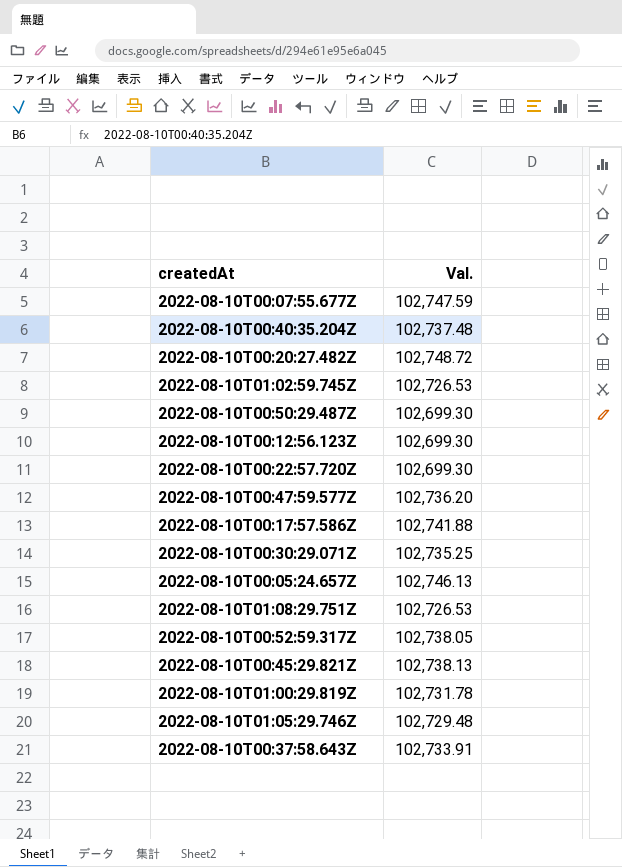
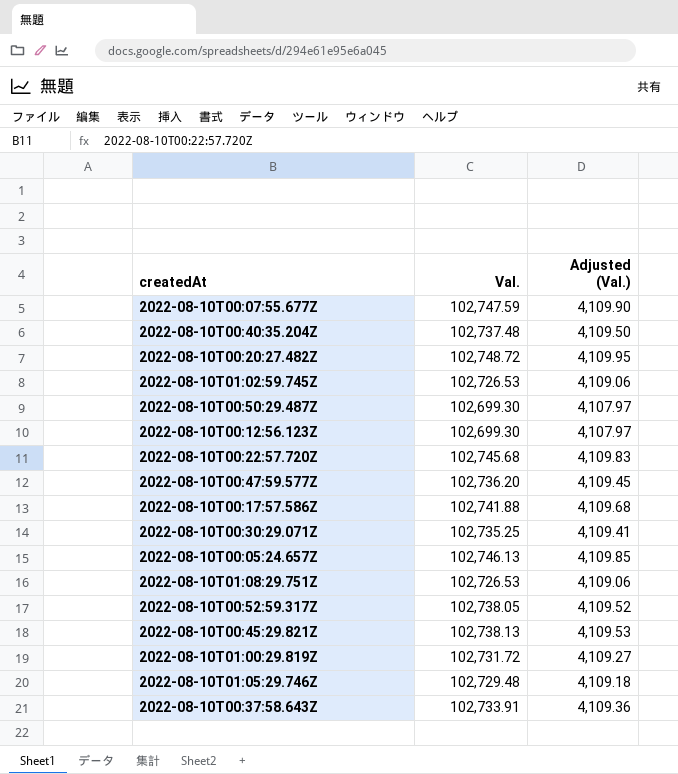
column Adjusted (Val.) | formula: none -> [Val.] * 0.04
2022-08-10T00:22:57.720Z | Val.: 102,699.30 -> 102,745.68
2022-08-10T01:00:29.819Z | Val.: 102,731.78 -> 102,731.72

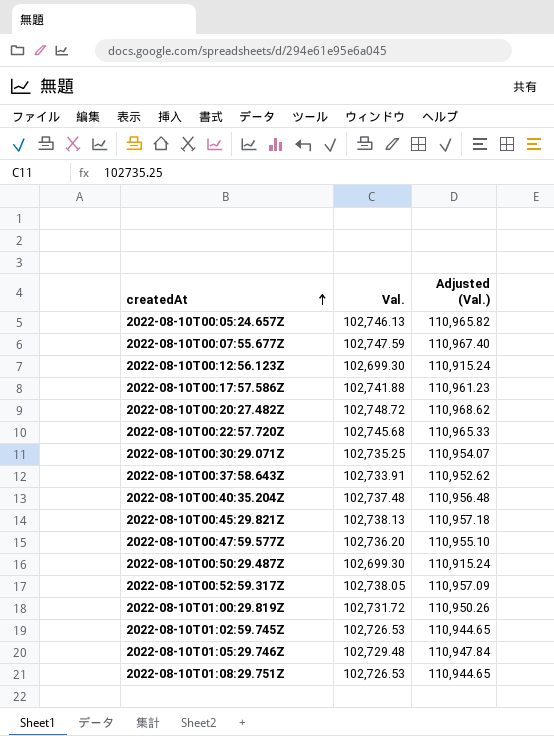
row order: none -> createdAt ascending
column Adjusted (Val.) | formula: [Val.] * 0.04 -> [Val.] * 1.08

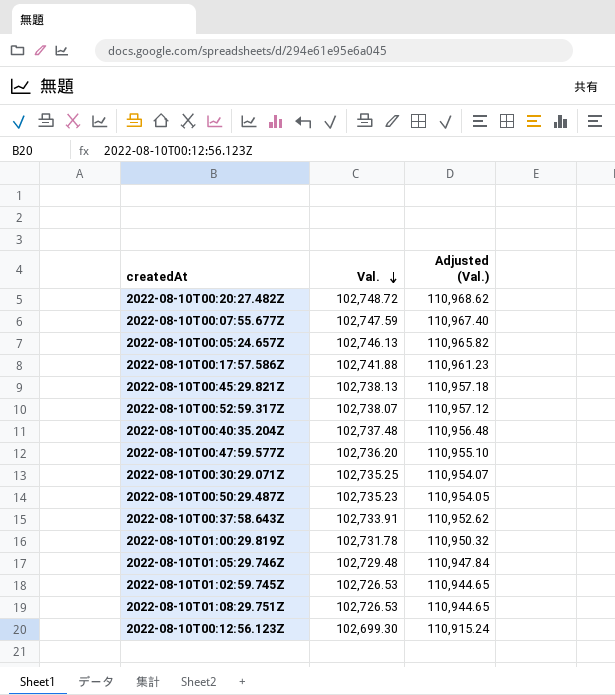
row order: createdAt ascending -> Val. descending
row 2022-08-10T00:22:57.720Z: 102,745.68 | 110,965.33 -> none
2022-08-10T00:52:59.317Z | Val.: 102,738.05 -> 102,738.07
2022-08-10T00:52:59.317Z | Adjusted (Val.): 110,957.09 -> 110,957.12
2022-08-10T00:50:29.487Z | Val.: 102,699.30 -> 102,735.23
2022-08-10T00:50:29.487Z | Adjusted (Val.): 110,915.24 -> 110,954.05
2022-08-10T01:00:29.819Z | Val.: 102,731.72 -> 102,731.78
2022-08-10T01:00:29.819Z | Adjusted (Val.): 110,950.26 -> 110,950.32

